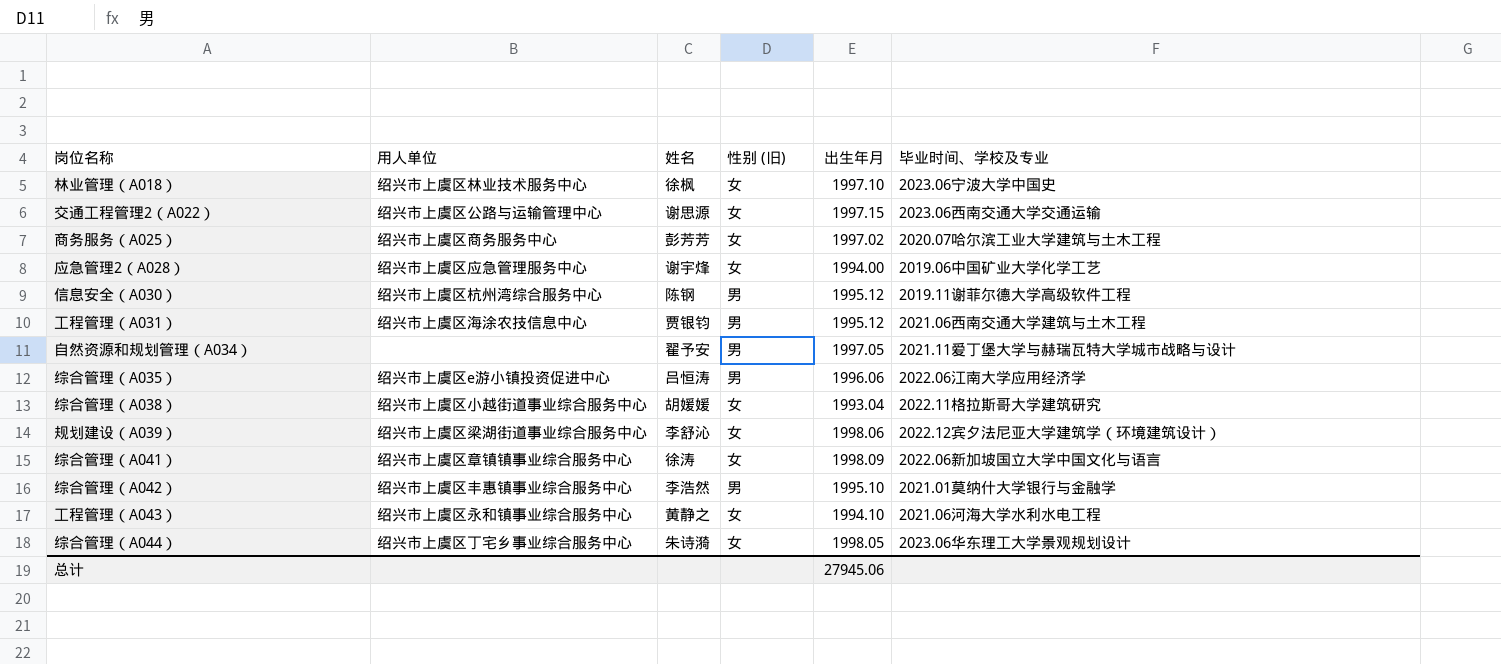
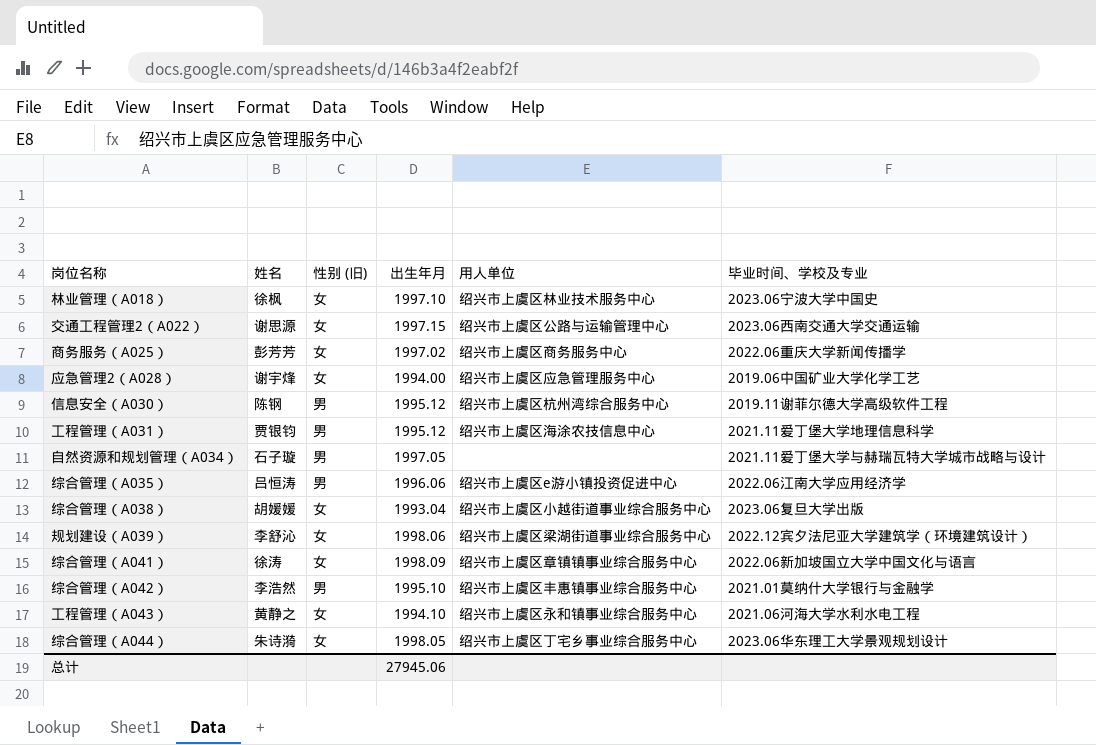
column 用人单位 | position: 2 -> 5
商务服务（A025） | 毕业时间、学校及专业: 2020.07哈尔滨工业大学建筑与土木工程 -> 2022.06重庆大学新闻传播学
工程管理（A031） | 毕业时间、学校及专业: 2021.06西南交通大学建筑与土木工程 -> 2021.11爱丁堡大学地理信息科学
自然资源和规划管理（A034） | 姓名: 翟予安 -> 石子璇
综合管理（A038） | 毕业时间、学校及专业: 2022.11格拉斯哥大学建筑研究 -> 2023.06复旦大学出版

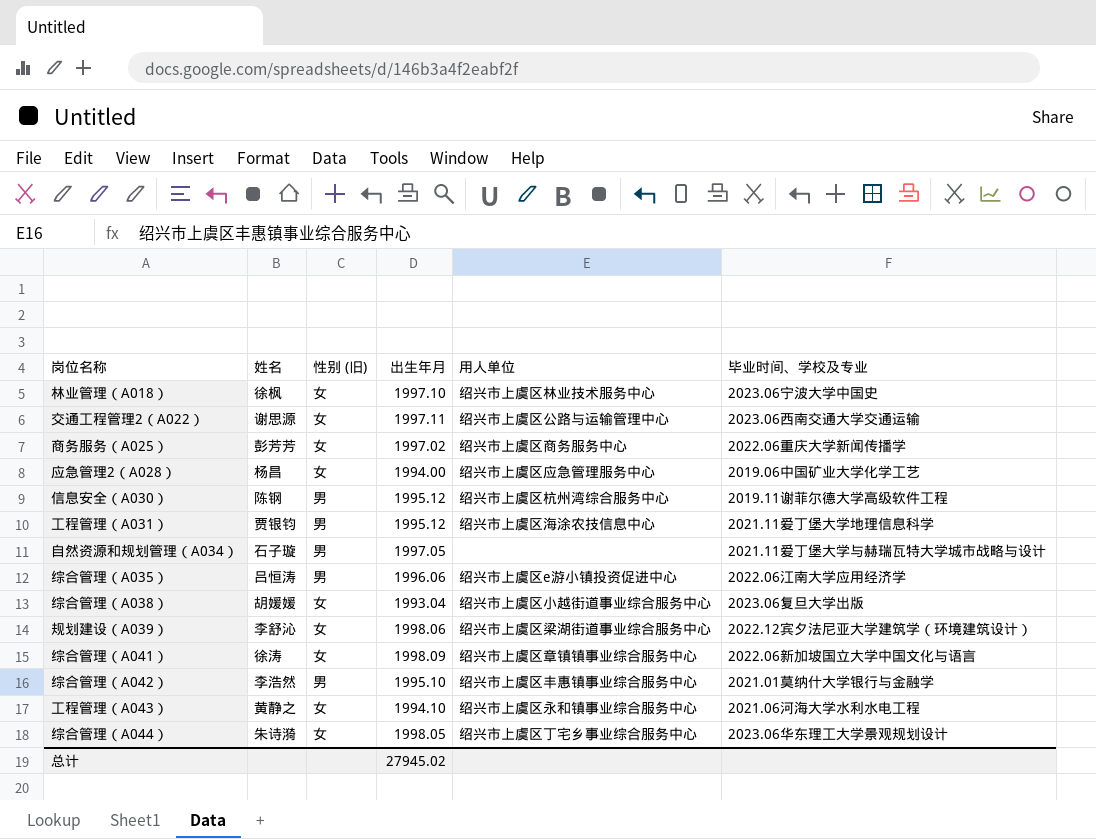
交通工程管理2（A022） | 出生年月: 1997.15 -> 1997.11
应急管理2（A028） | 姓名: 谢宇烽 -> 杨昌
总计 | 出生年月: 27945.06 -> 27945.02

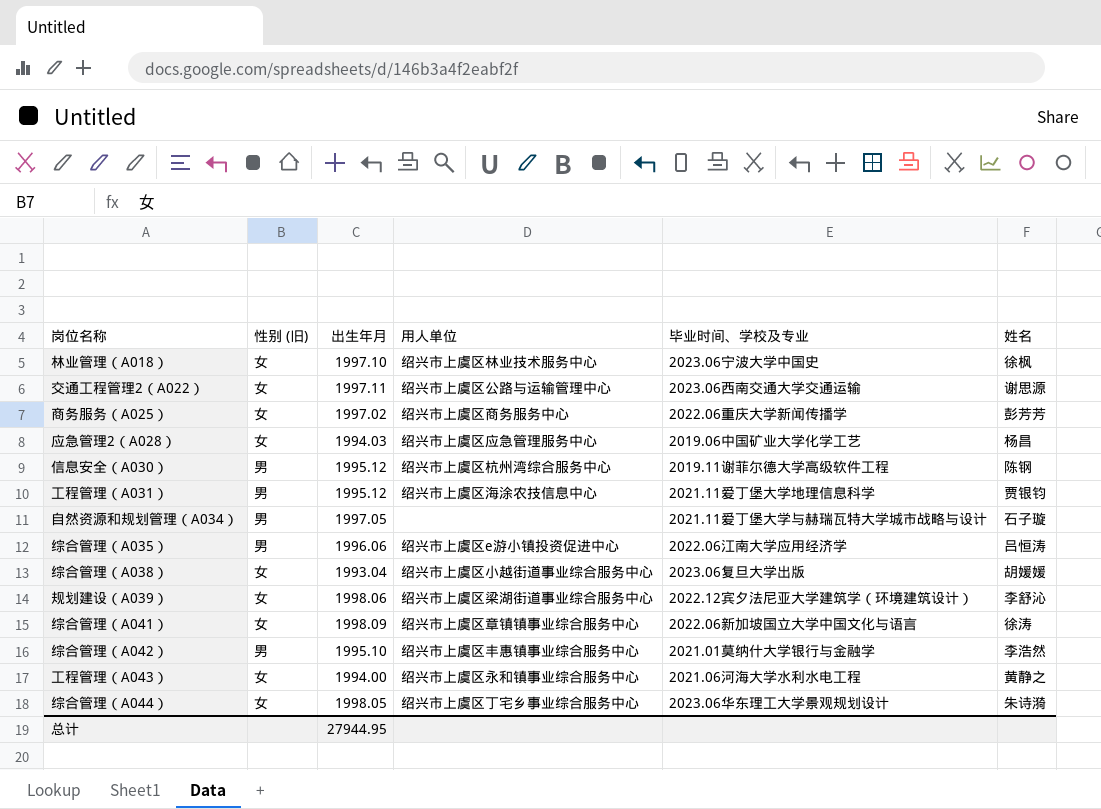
column 姓名 | position: 2 -> 6
应急管理2（A028） | 出生年月: 1994.00 -> 1994.03
工程管理（A043） | 出生年月: 1994.10 -> 1994.00
总计 | 出生年月: 27945.02 -> 27944.95

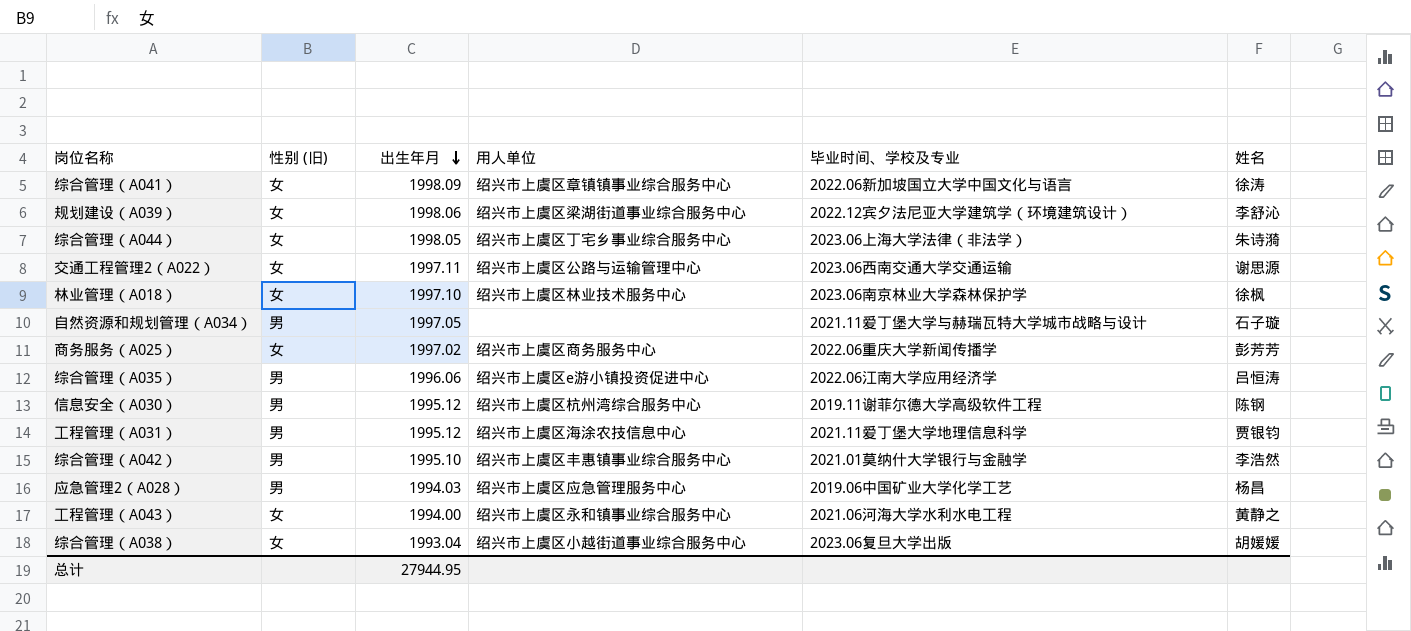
row order: none -> 出生年月 descending
综合管理（A044） | 毕业时间、学校及专业: 2023.06华东理工大学景观规划设计 -> 2023.06上海大学法律（非法学）
林业管理（A018） | 毕业时间、学校及专业: 2023.06宁波大学中国史 -> 2023.06南京林业大学森林保护学
应急管理2（A028） | 性别 (旧): 女 -> 男

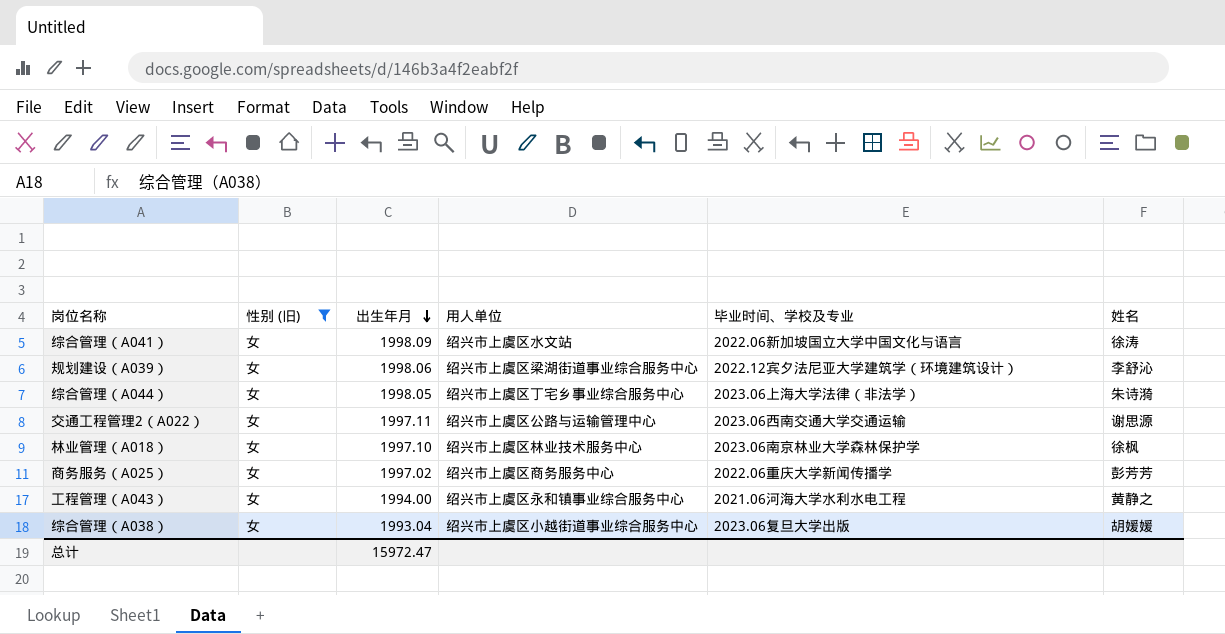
filter: none -> 性别 (旧) = 女
综合管理（A041） | 用人单位: 绍兴市上虞区章镇镇事业综合服务中心 -> 绍兴市上虞区水文站
总计 | 出生年月: 27944.95 -> 15972.47

